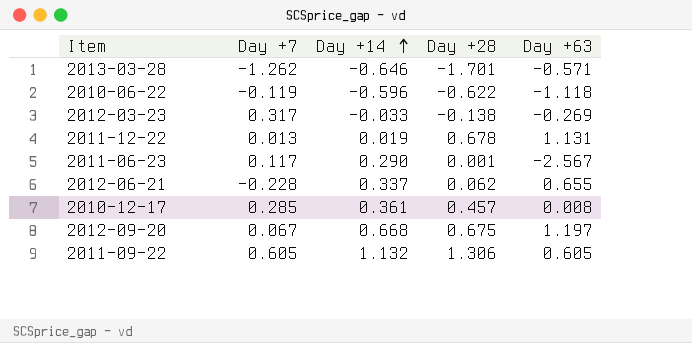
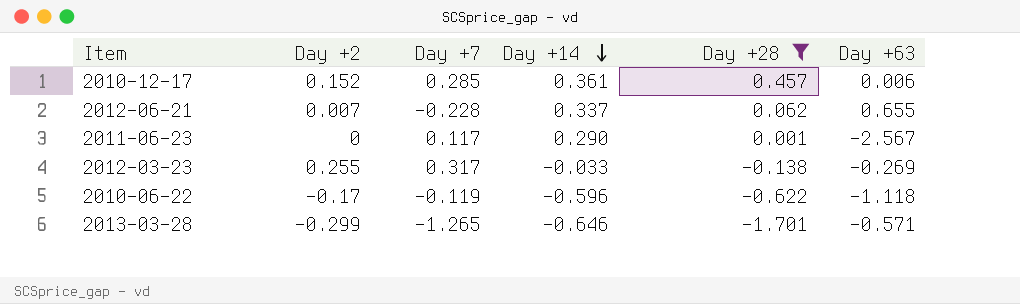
filter: none -> Day +28 <= 0.457
row order: Day +14 ascending -> Day +14 descending
column Day +2 | position: none -> 2
2010-12-17 | Day +63: 0.008 -> 0.006
2013-03-28 | Day +7: -1.262 -> -1.265

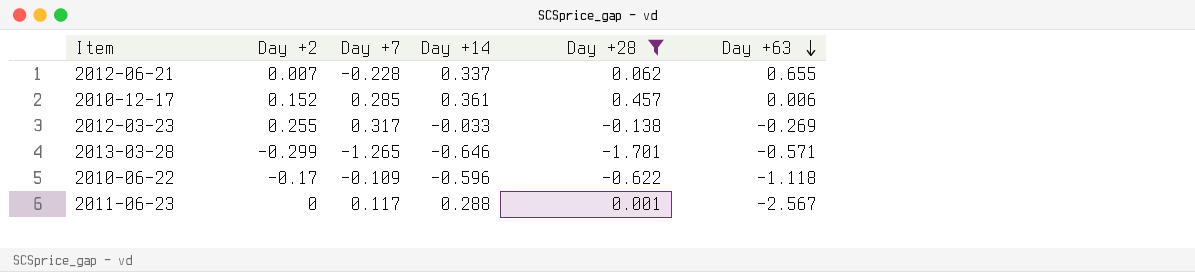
row order: Day +14 descending -> Day +63 descending
2010-06-22 | Day +7: -0.119 -> -0.109
2011-06-23 | Day +14: 0.290 -> 0.288

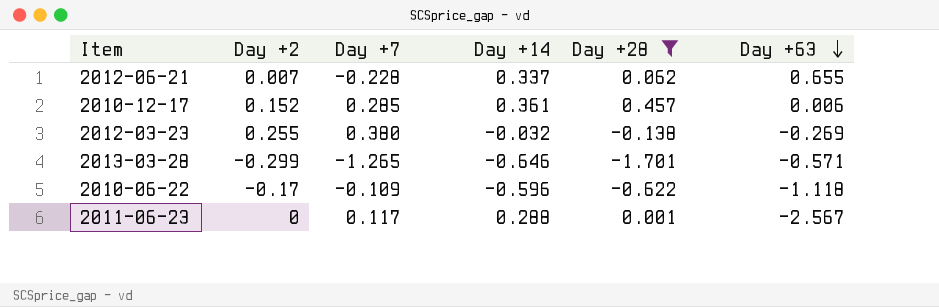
2012-03-23 | Day +7: 0.317 -> 0.380
2012-03-23 | Day +14: -0.033 -> -0.032

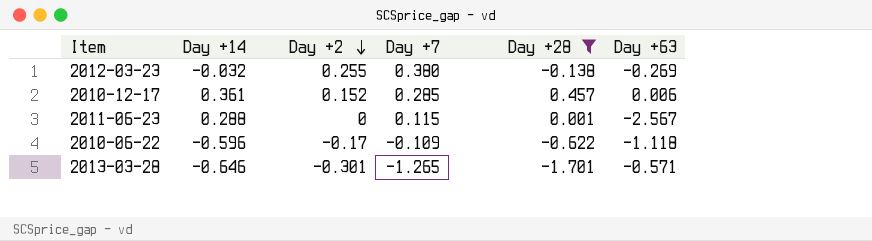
row order: Day +63 descending -> Day +2 descending
column Day +14 | position: 4 -> 2
row 2012-06-21: 0.007 | -0.228 | 0.337 | 0.062 | 0.655 -> none
2011-06-23 | Day +7: 0.117 -> 0.115
2013-03-28 | Day +2: -0.299 -> -0.301

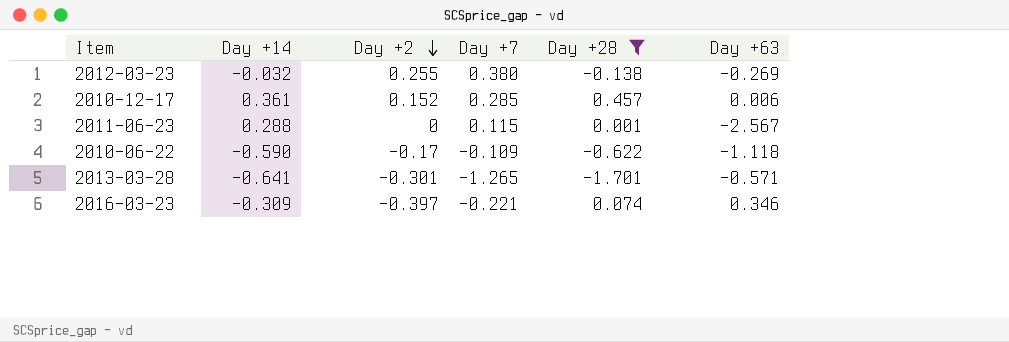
2010-06-22 | Day +14: -0.596 -> -0.590
2013-03-28 | Day +14: -0.646 -> -0.641
row 2016-03-23: none -> -0.309 | -0.397 | -0.221 | 0.074 | 0.346

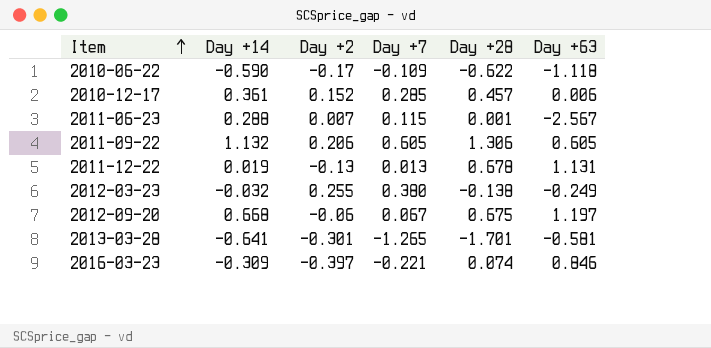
filter: Day +28 <= 0.457 -> none
row order: Day +2 descending -> Item ascending
2011-06-23 | Day +2: 0 -> 0.007
2012-03-23 | Day +63: -0.269 -> -0.249
2013-03-28 | Day +63: -0.571 -> -0.581
2016-03-23 | Day +63: 0.346 -> 0.846

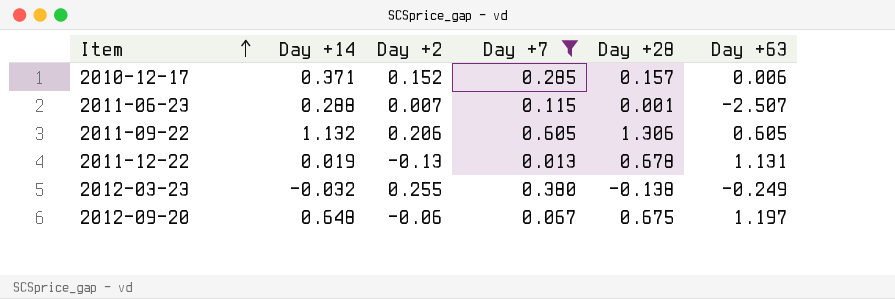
filter: none -> Day +7 >= 0.013
2010-12-17 | Day +14: 0.361 -> 0.371
2010-12-17 | Day +28: 0.457 -> 0.157
2011-06-23 | Day +63: -2.567 -> -2.507
2012-09-20 | Day +14: 0.668 -> 0.648

